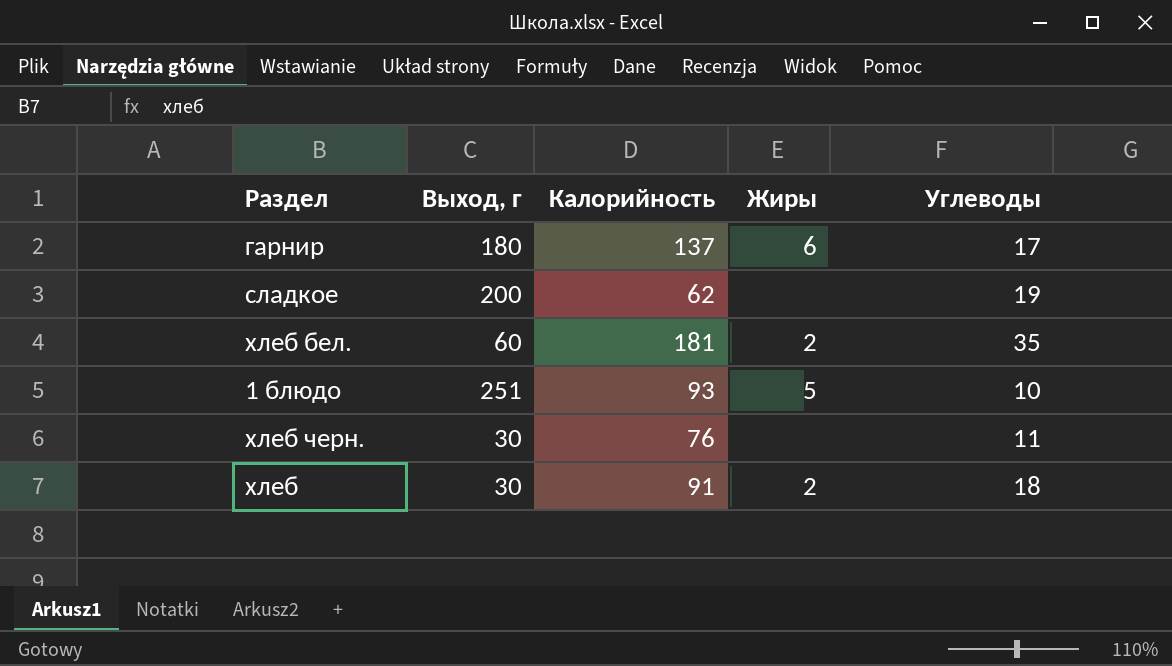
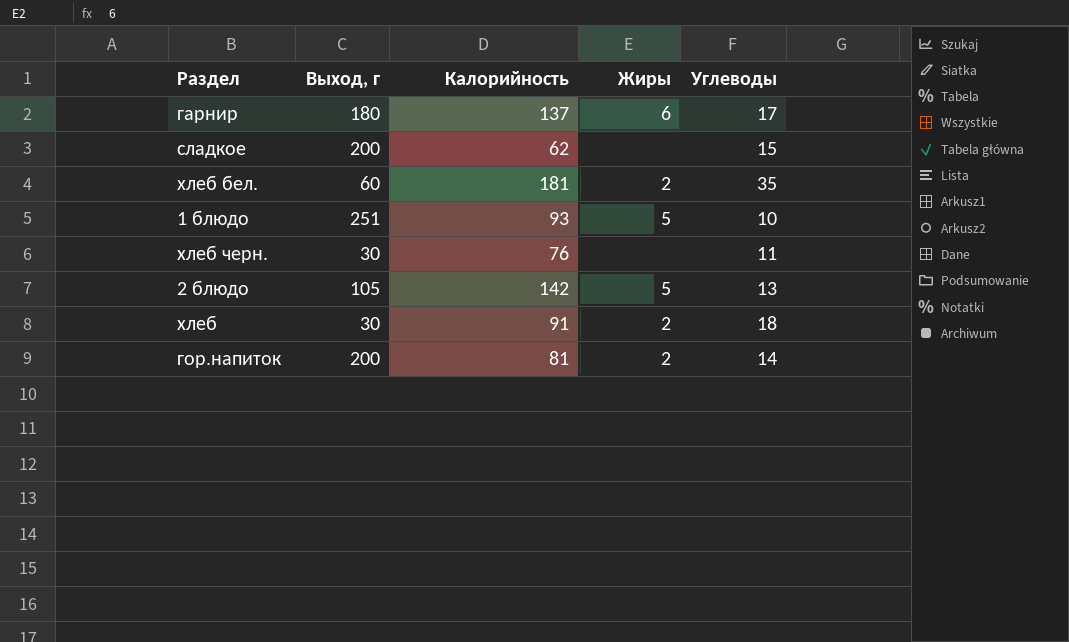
сладкое | Углеводы: 19 -> 15
row 2 блюдо: none -> 105 | 142 | 5 | 13
row гор.напиток: none -> 200 | 81 | 2 | 14

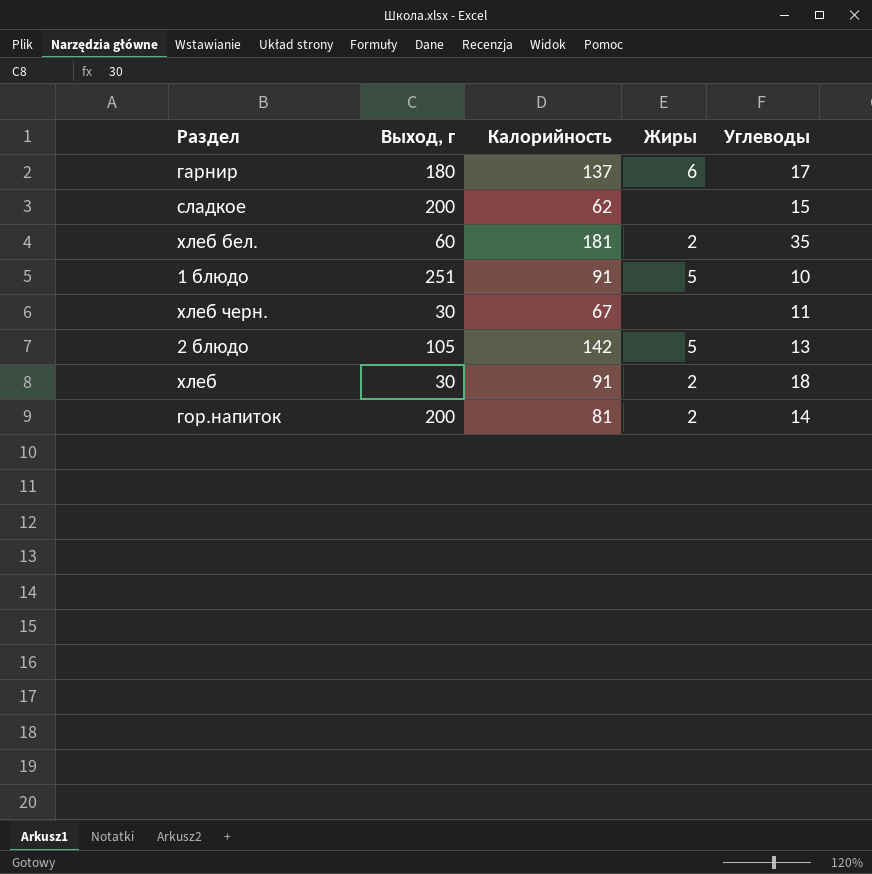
1 блюдо | Калорийность: 93 -> 91
хлеб черн. | Калорийность: 76 -> 67

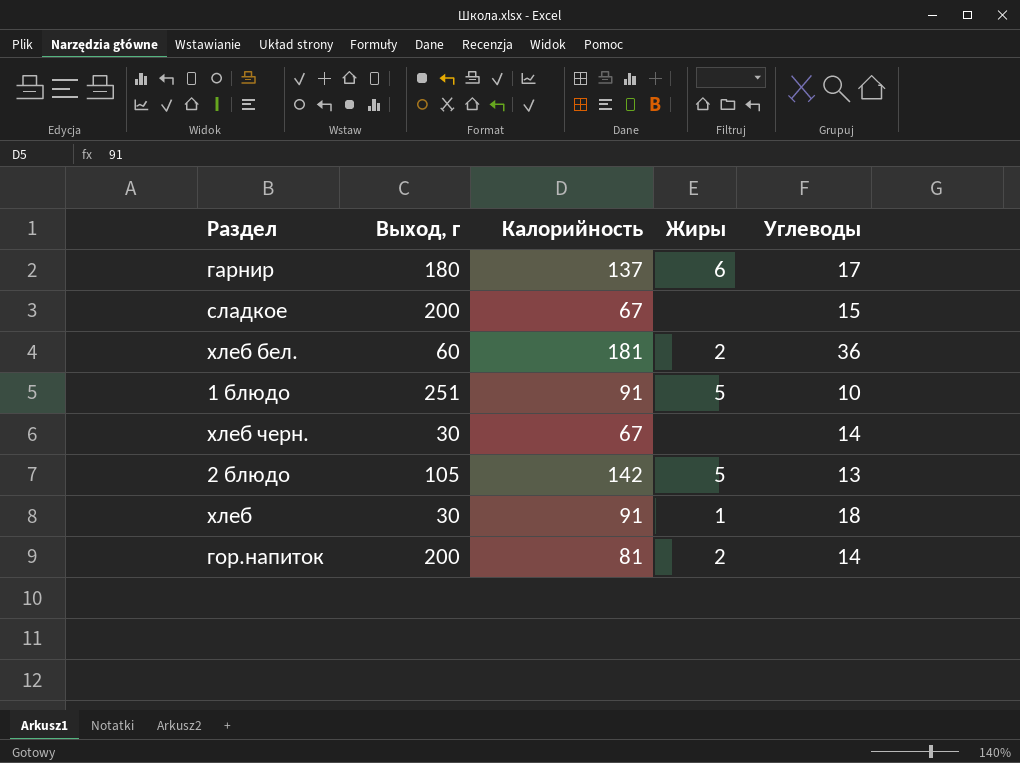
сладкое | Калорийность: 62 -> 67
хлеб бел. | Углеводы: 35 -> 36
хлеб черн. | Углеводы: 11 -> 14
хлеб | Жиры: 2 -> 1

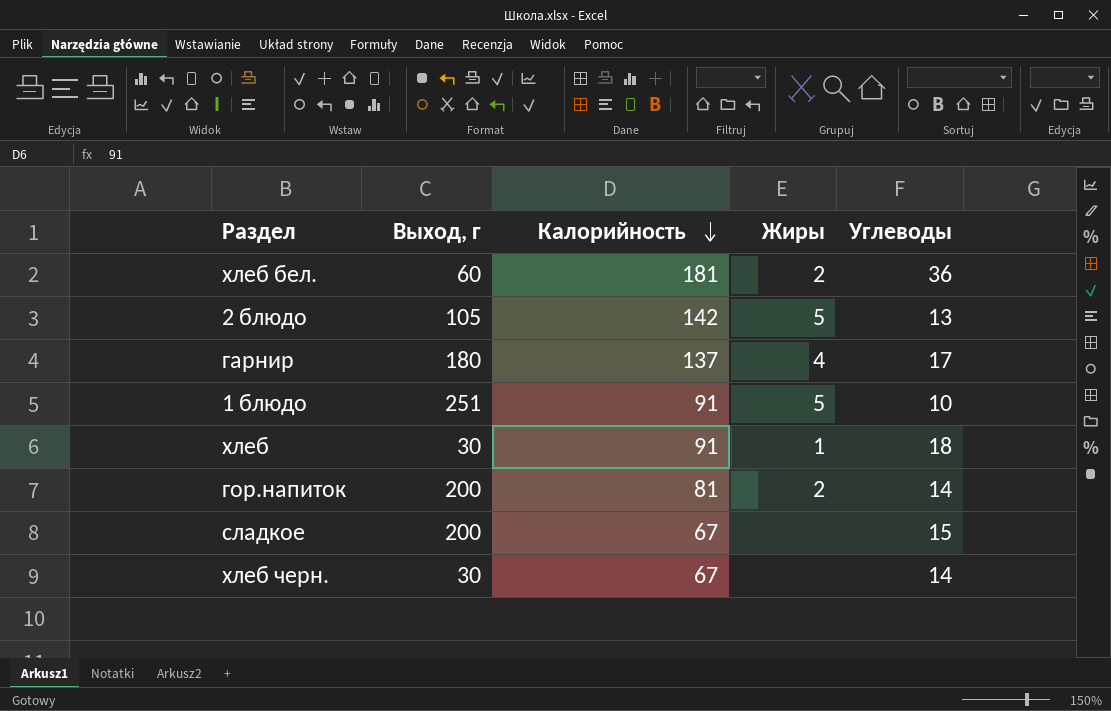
row order: none -> Калорийность descending
гарнир | Жиры: 6 -> 4

